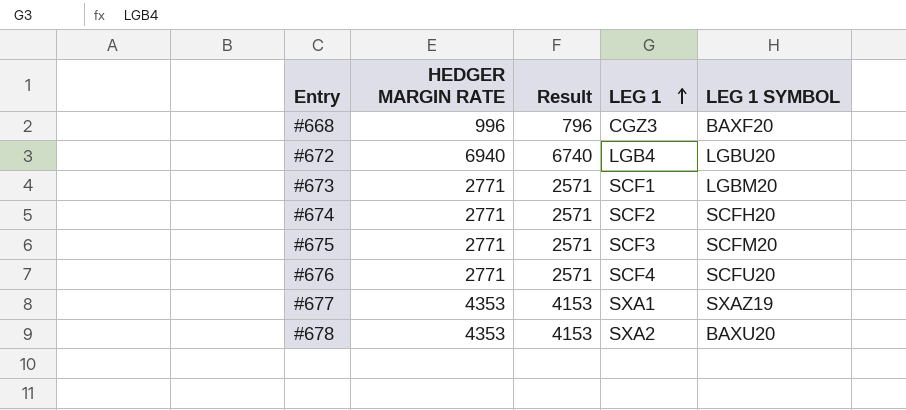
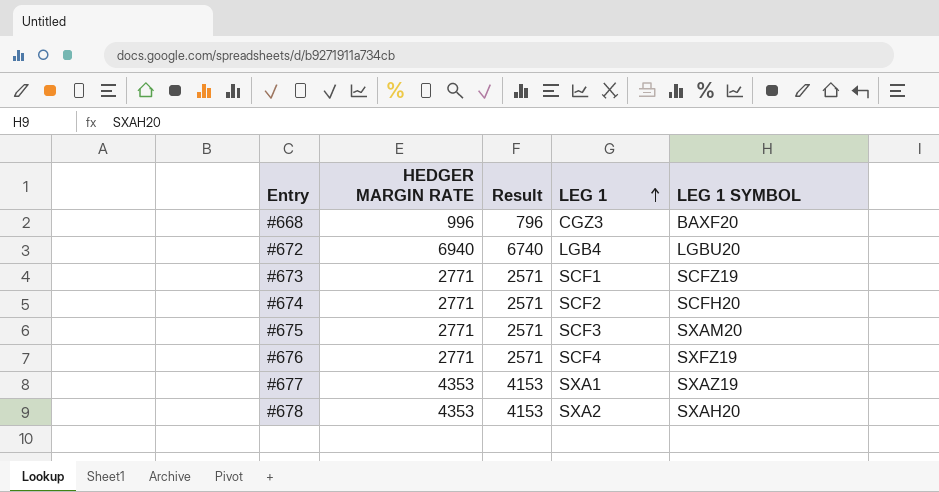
#673 | LEG 1 SYMBOL: LGBM20 -> SCFZ19
#675 | LEG 1 SYMBOL: SCFM20 -> SXAM20
#676 | LEG 1 SYMBOL: SCFU20 -> SXFZ19
#678 | LEG 1 SYMBOL: BAXU20 -> SXAH20

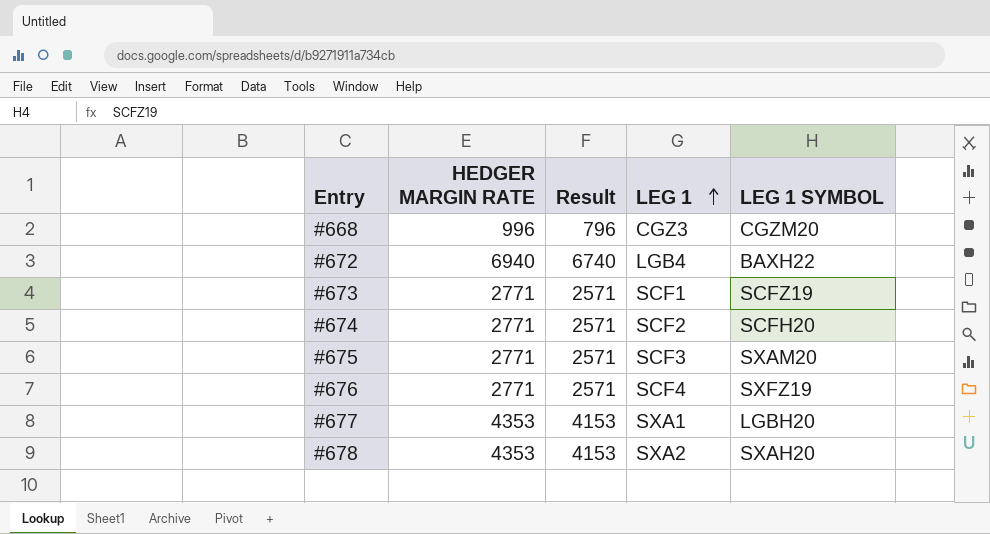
#668 | LEG 1 SYMBOL: BAXF20 -> CGZM20
#672 | LEG 1 SYMBOL: LGBU20 -> BAXH22
#677 | LEG 1 SYMBOL: SXAZ19 -> LGBH20

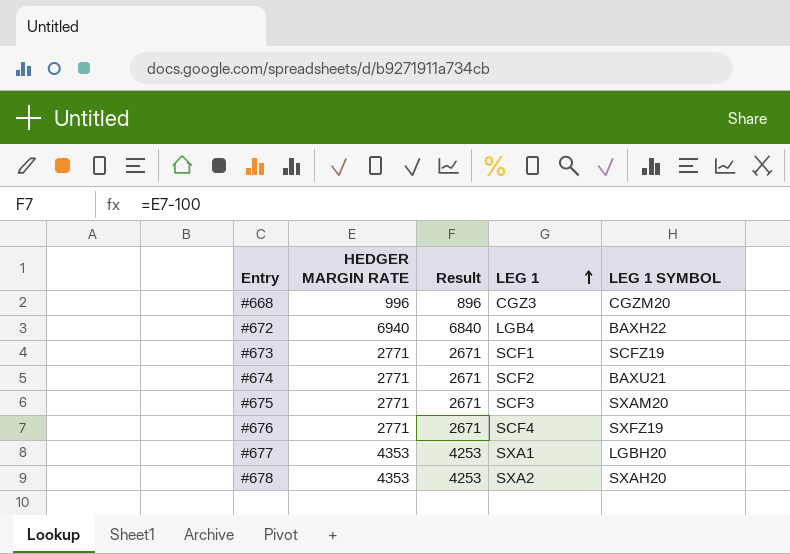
column Result | formula: [HEDGER MARGIN RATE] - 200 -> [HEDGER MARGIN RATE] - 100
#674 | LEG 1 SYMBOL: SCFH20 -> BAXU21

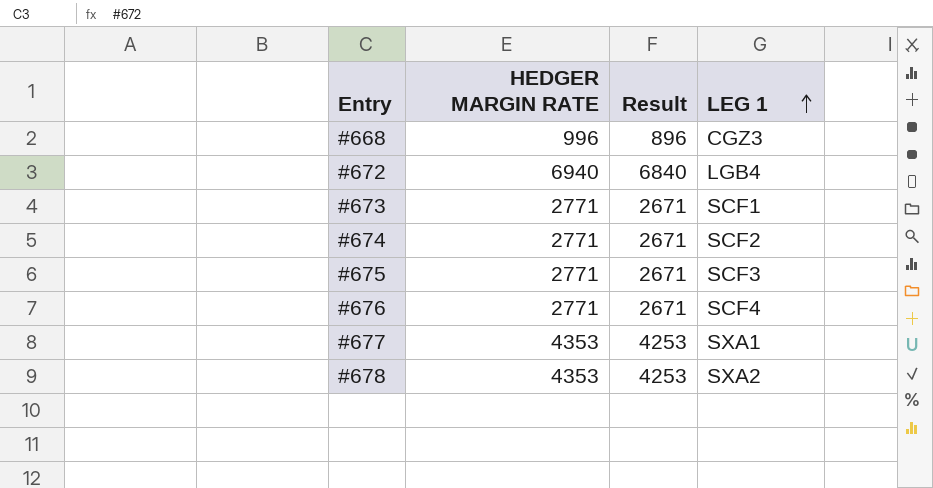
column LEG 1 SYMBOL | position: 5 -> none

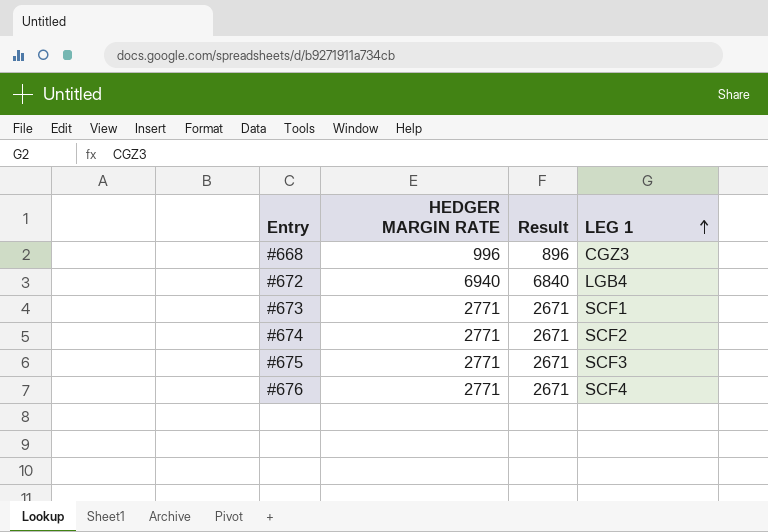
row #677: 4353 | 4253 | SXA1 -> none
row #678: 4353 | 4253 | SXA2 -> none

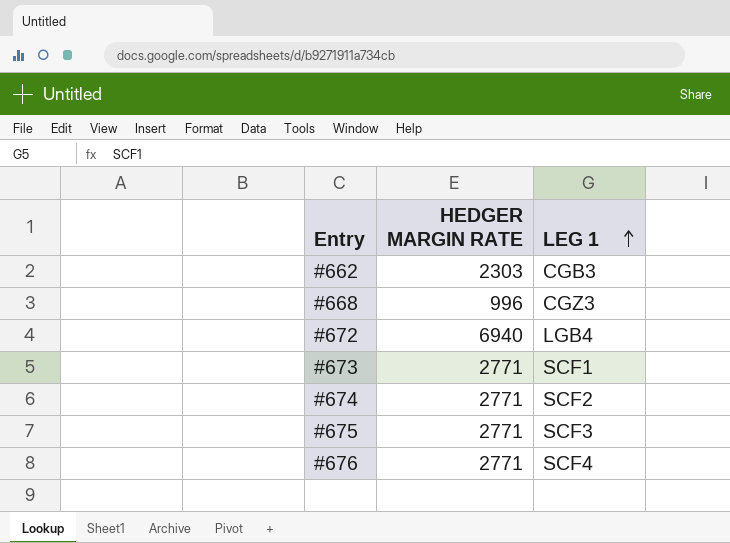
column Result | formula: [HEDGER MARGIN RATE] - 100 -> none
row #662: none -> 2303 | CGB3

